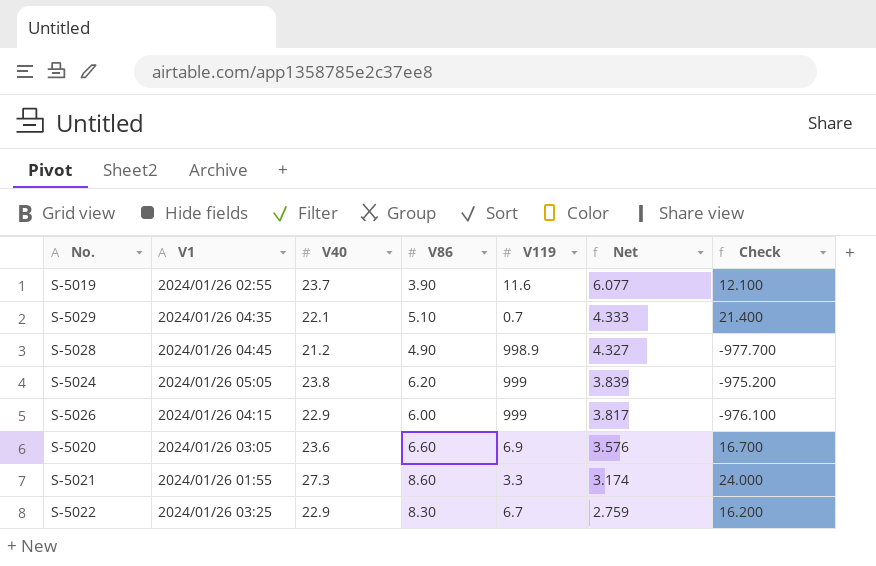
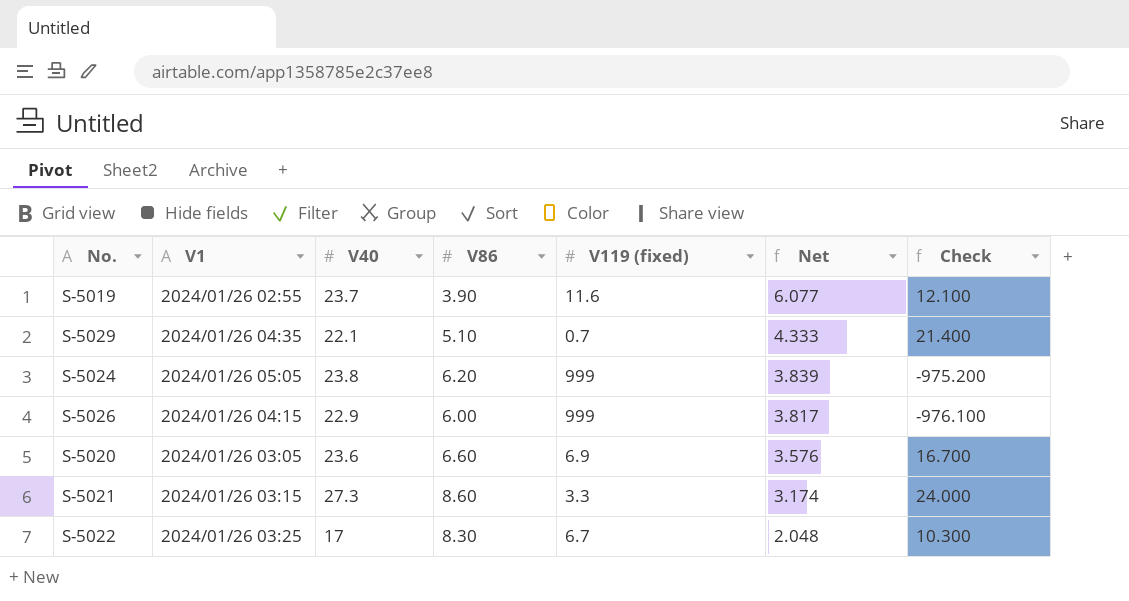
column name: V119 -> V119 (fixed)
row S-5028: 2024/01/26 04:45 | 21.2 | 4.90 | 998.9 | 4.327 | -977.700 -> none
S-5021 | V1: 2024/01/26 01:55 -> 2024/01/26 03:15
S-5022 | V40: 22.9 -> 17
S-5022 | Net: 2.759 -> 2.048
S-5022 | Check: 16.200 -> 10.300

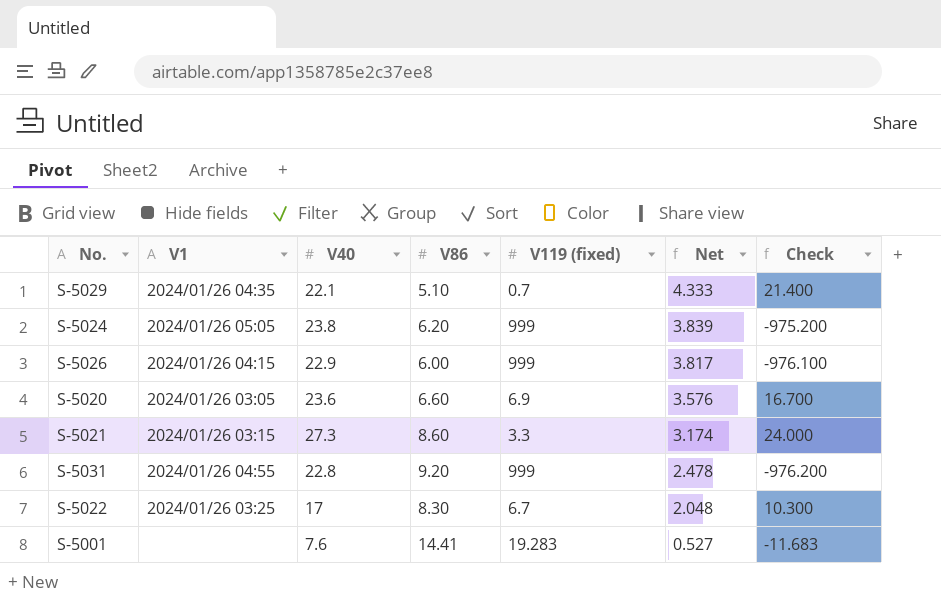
row S-5019: 2024/01/26 02:55 | 23.7 | 3.90 | 11.6 | 6.077 | 12.100 -> none
row S-5031: none -> 2024/01/26 04:55 | 22.8 | 9.20 | 999 | 2.478 | -976.200
row S-5001: none -> none | 7.6 | 14.41 | 19.283 | 0.527 | -11.683

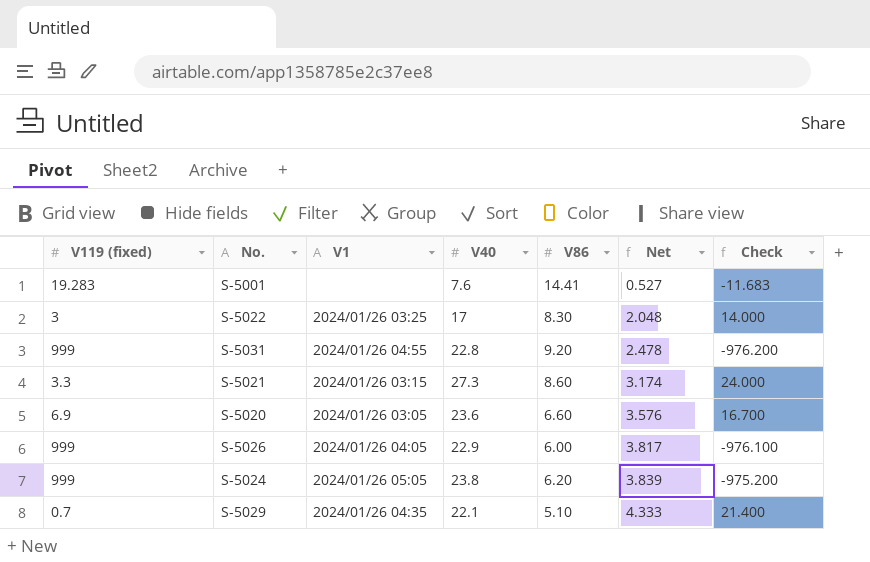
row order: Net descending -> Net ascending
column V119 (fixed) | position: 5 -> 1
S-5022 | V119 (fixed): 6.7 -> 3
S-5022 | Check: 10.300 -> 14.000
S-5026 | V1: 2024/01/26 04:15 -> 2024/01/26 04:05

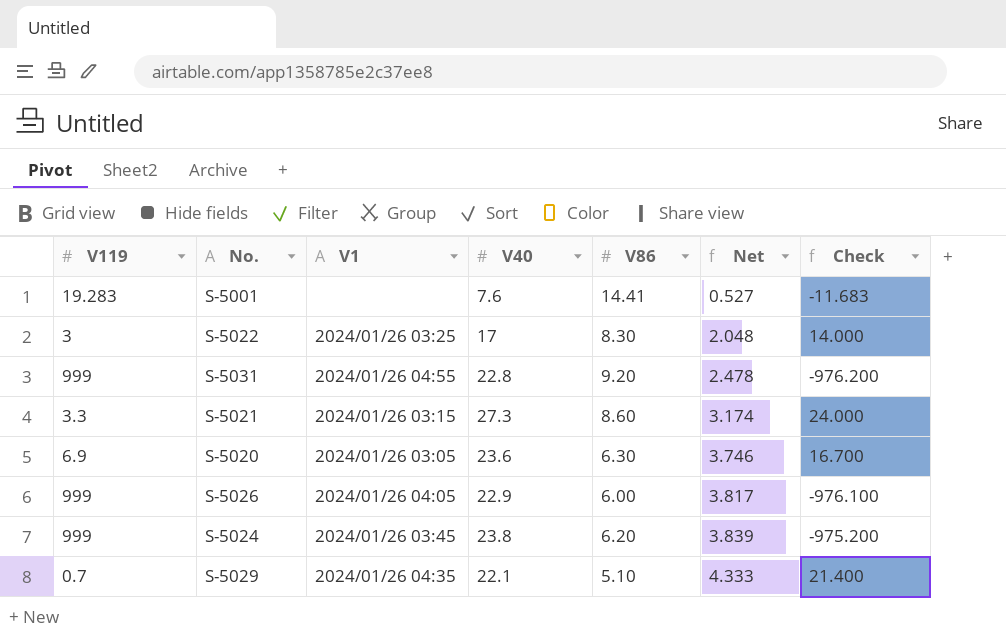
column name: V119 (fixed) -> V119
S-5020 | V86: 6.60 -> 6.30
S-5020 | Net: 3.576 -> 3.746
S-5024 | V1: 2024/01/26 05:05 -> 2024/01/26 03:45

